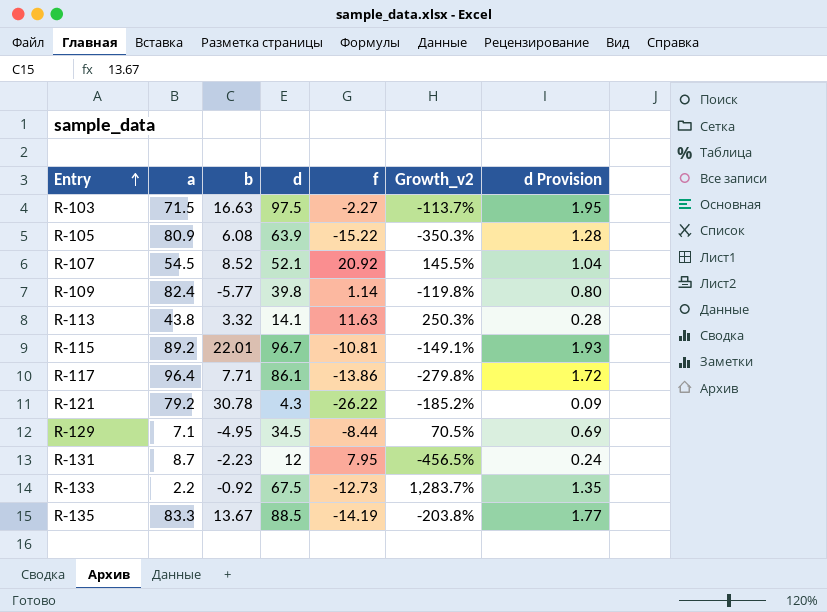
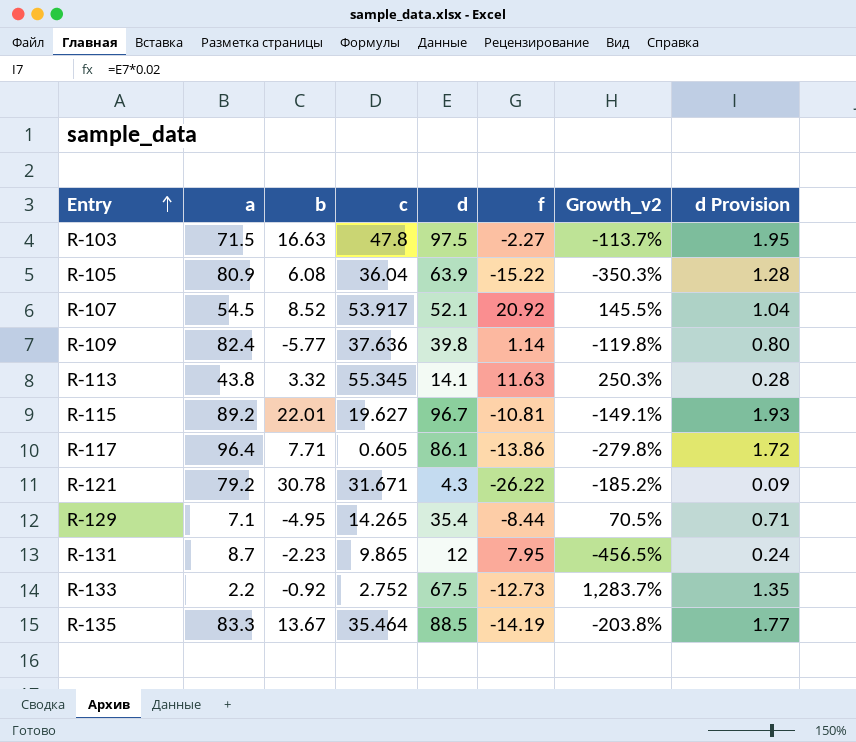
column c | position: none -> 4
R-129 | d: 34.5 -> 35.4
R-129 | d Provision: 0.69 -> 0.71

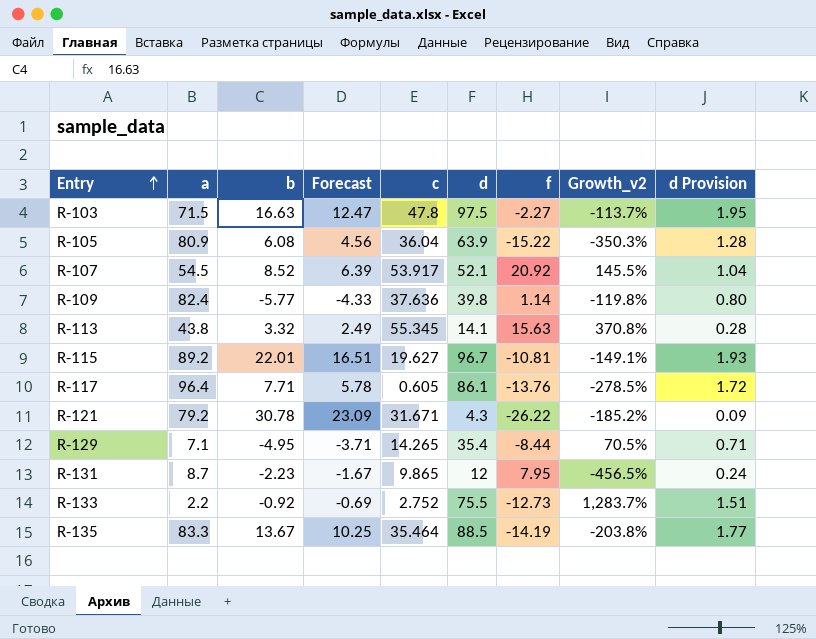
column Forecast | formula: none -> [b] * 0.75
R-113 | f: 11.63 -> 15.63
R-113 | Growth_v2: 250.3% -> 370.8%
R-117 | f: -13.86 -> -13.76
R-117 | Growth_v2: -279.8% -> -278.5%
R-133 | d: 67.5 -> 75.5
R-133 | d Provision: 1.35 -> 1.51

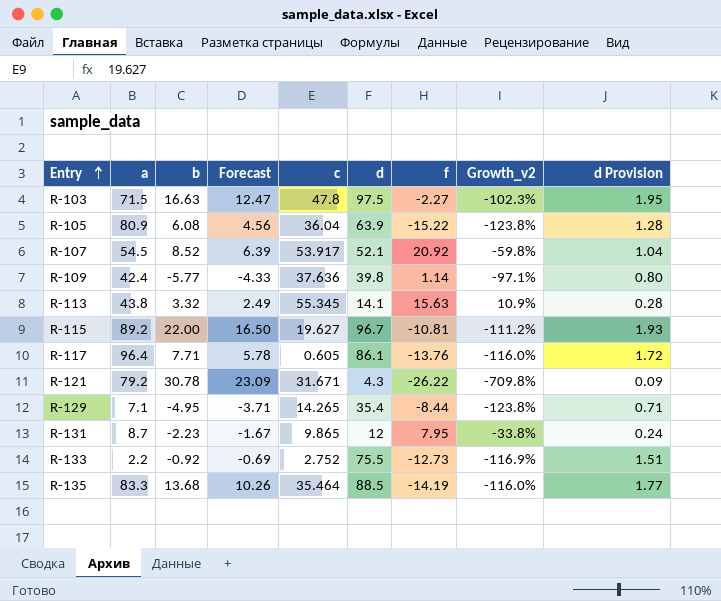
column Growth_v2 | formula: ([f] - [b]) / [b] -> ([f] - [d]) / [d]
R-109 | a: 82.4 -> 42.4
R-115 | b: 22.01 -> 22.00
R-115 | Forecast: 16.51 -> 16.50
R-135 | b: 13.67 -> 13.68
R-135 | Forecast: 10.25 -> 10.26

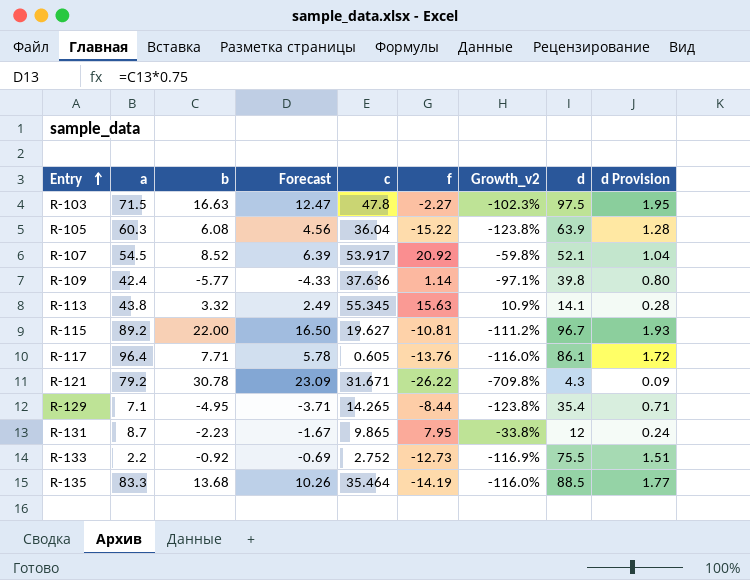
column d | position: 6 -> 8
R-105 | a: 80.9 -> 60.3

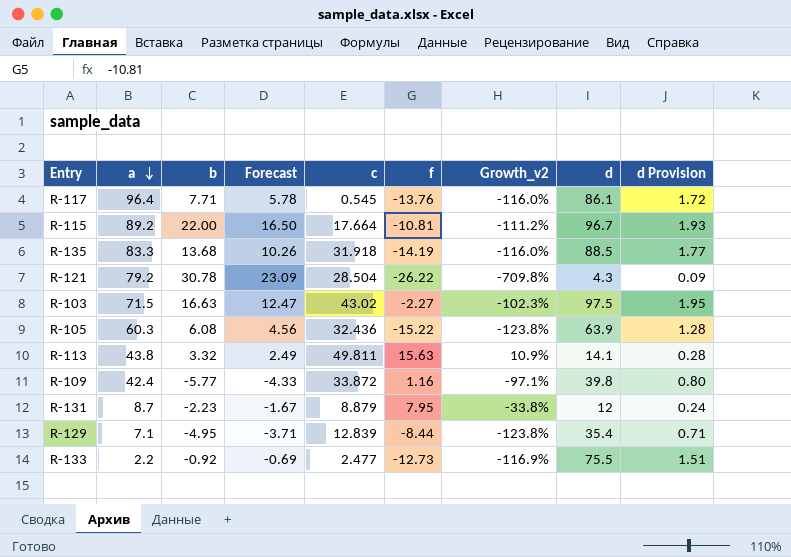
row order: Entry ascending -> a descending
row R-107: 54.5 | 8.52 | 6.39 | 53.917 | 20.92 | -59.8% | 52.1 | 1.04 -> none
R-117 | c: 0.605 -> 0.545
R-115 | c: 19.627 -> 17.664
R-135 | c: 35.464 -> 31.918
R-121 | c: 31.671 -> 28.504
R-103 | c: 47.8 -> 43.02
R-105 | c: 36.04 -> 32.436
R-113 | c: 55.345 -> 49.811
R-109 | c: 37.636 -> 33.872
R-109 | f: 1.14 -> 1.16
R-131 | c: 9.865 -> 8.879
R-129 | c: 14.265 -> 12.839
R-133 | c: 2.752 -> 2.477

